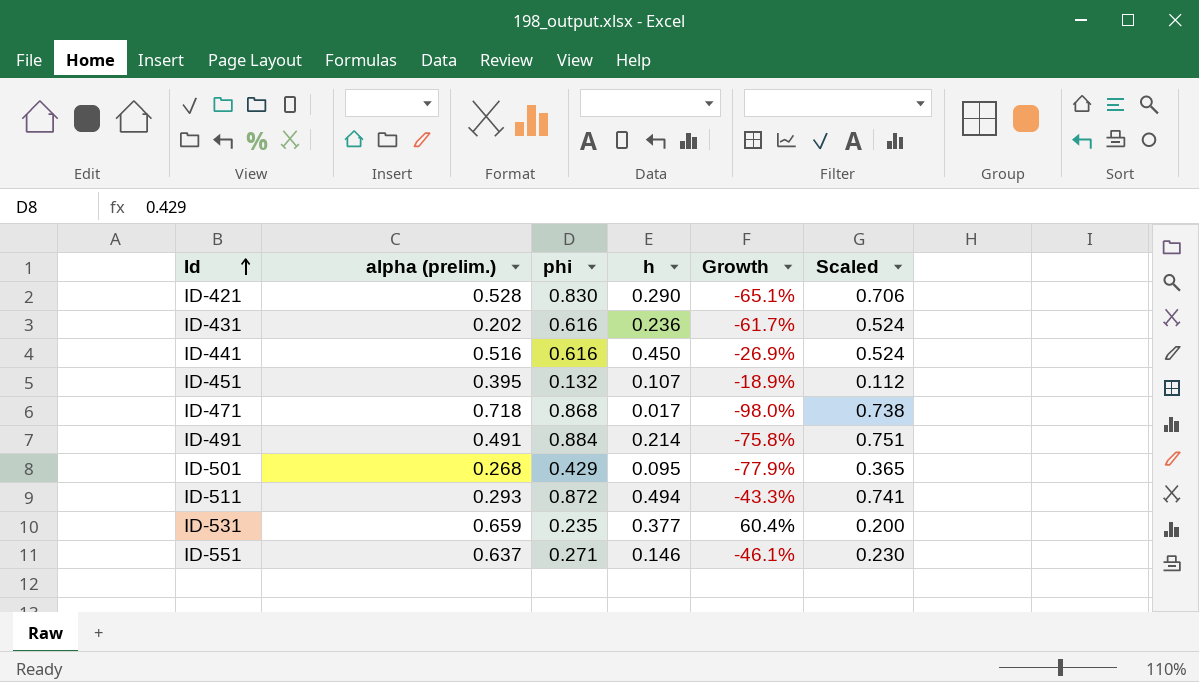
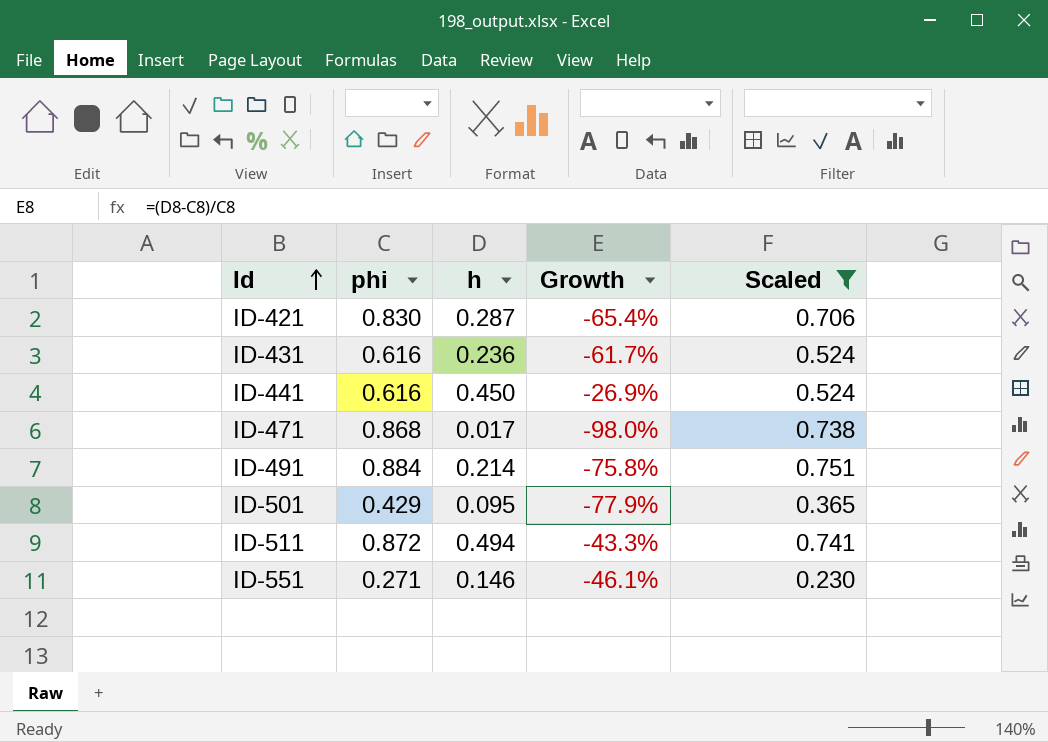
filter: none -> Scaled >= 0.230
column alpha (prelim.) | position: 2 -> none
ID-421 | h: 0.290 -> 0.287
ID-421 | Growth: -65.1% -> -65.4%

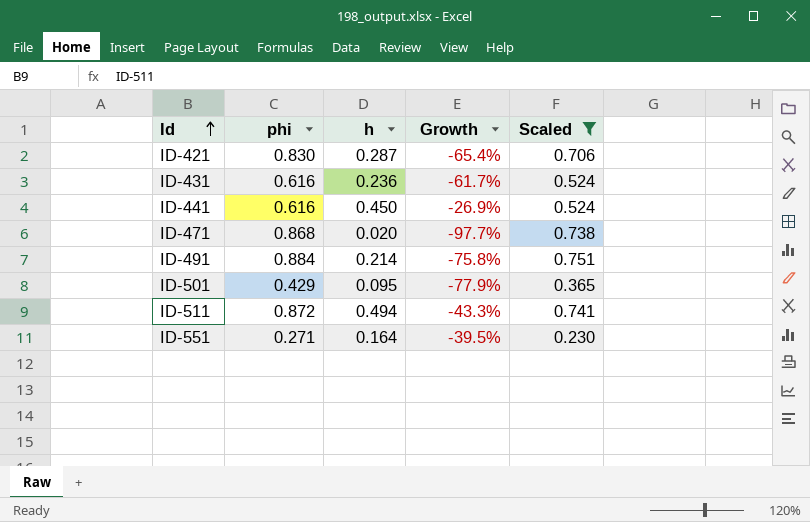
ID-471 | h: 0.017 -> 0.020
ID-471 | Growth: -98.0% -> -97.7%
ID-551 | h: 0.146 -> 0.164
ID-551 | Growth: -46.1% -> -39.5%

